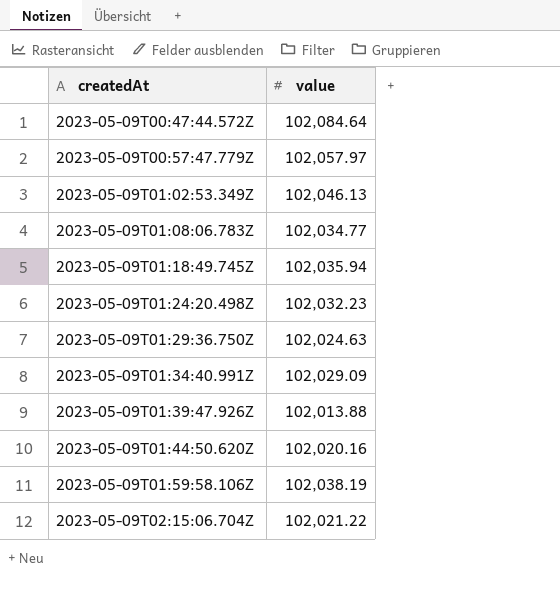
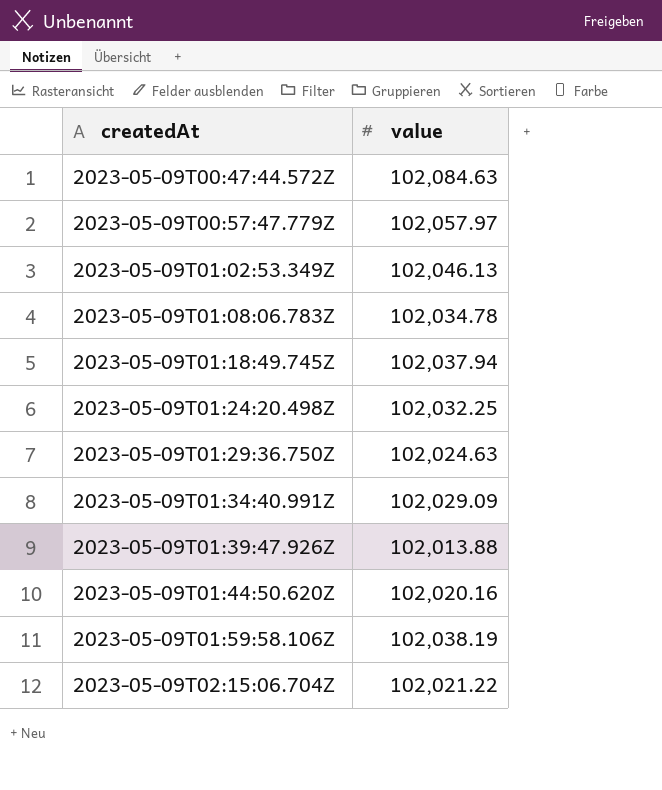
2023-05-09T00:47:44.572Z | value: 102,084.64 -> 102,084.63
2023-05-09T01:08:06.783Z | value: 102,034.77 -> 102,034.78
2023-05-09T01:18:49.745Z | value: 102,035.94 -> 102,037.94
2023-05-09T01:24:20.498Z | value: 102,032.23 -> 102,032.25

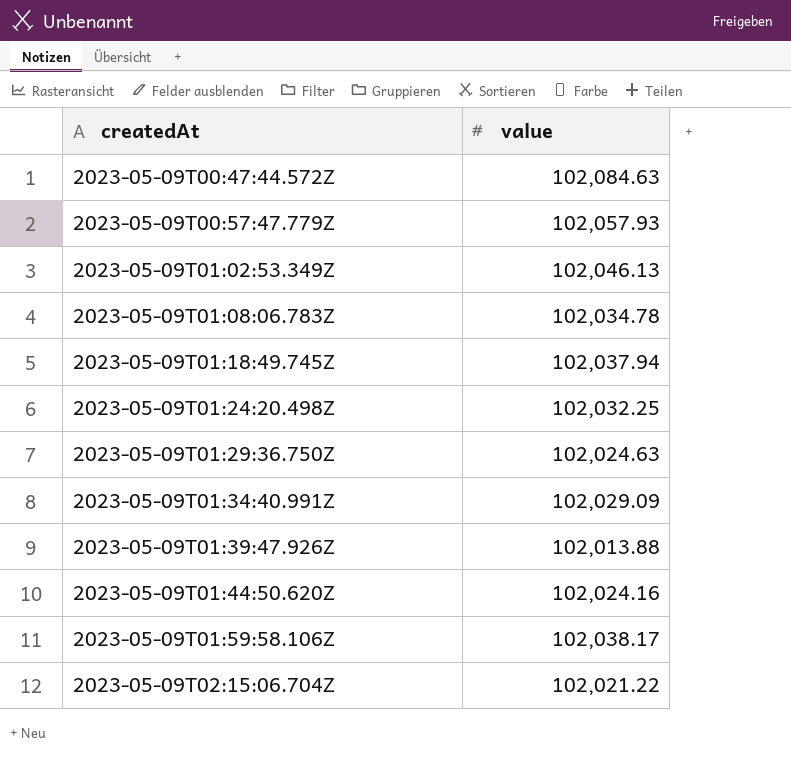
2023-05-09T00:57:47.779Z | value: 102,057.97 -> 102,057.93
2023-05-09T01:44:50.620Z | value: 102,020.16 -> 102,024.16
2023-05-09T01:59:58.106Z | value: 102,038.19 -> 102,038.17

